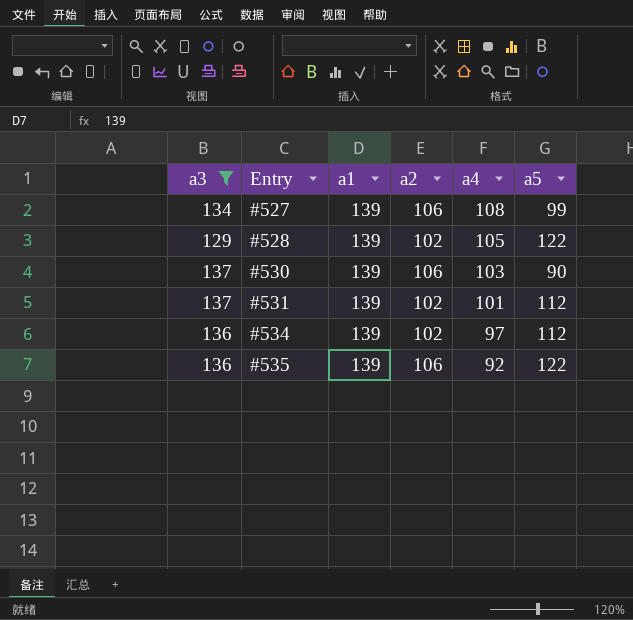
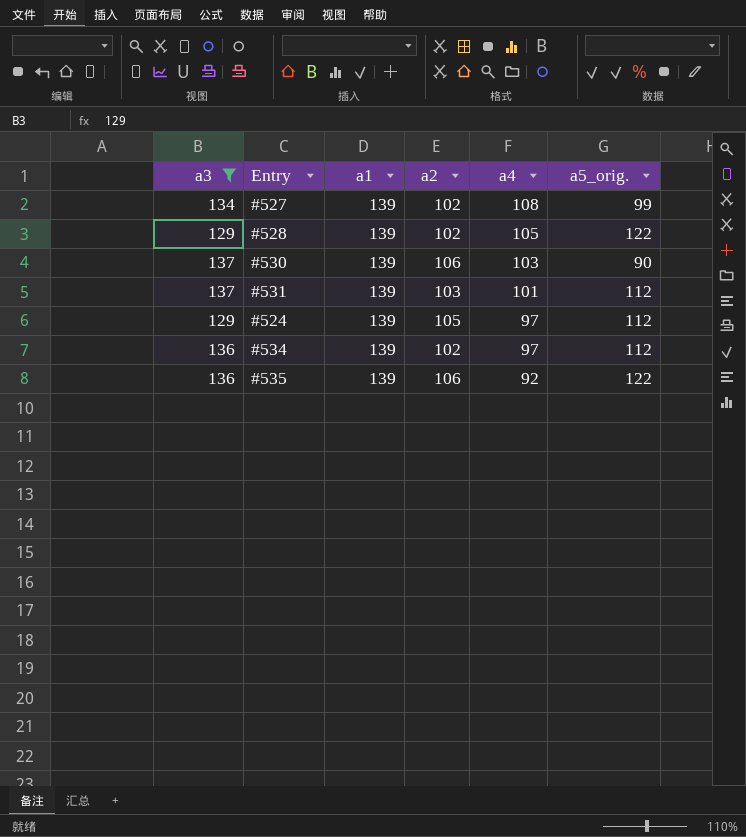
column name: a5 -> a5_orig.
#527 | a2: 106 -> 102
#531 | a2: 102 -> 103
row #524: none -> 129 | 139 | 105 | 97 | 112

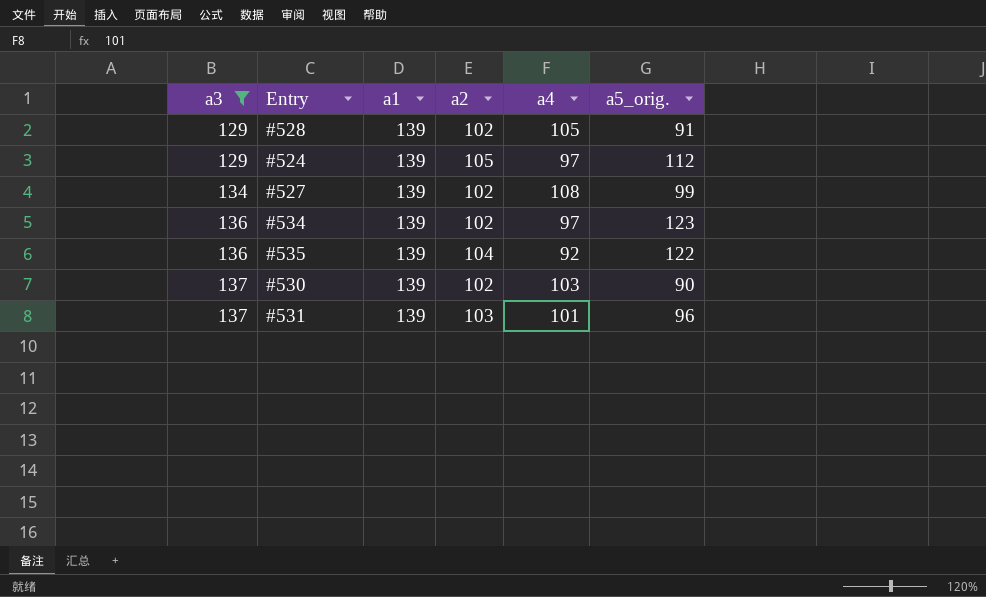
row order: a4 descending -> a3 ascending
#528 | a5_orig.: 122 -> 91
#534 | a5_orig.: 112 -> 123
#535 | a2: 106 -> 104
#530 | a2: 106 -> 102
#531 | a5_orig.: 112 -> 96

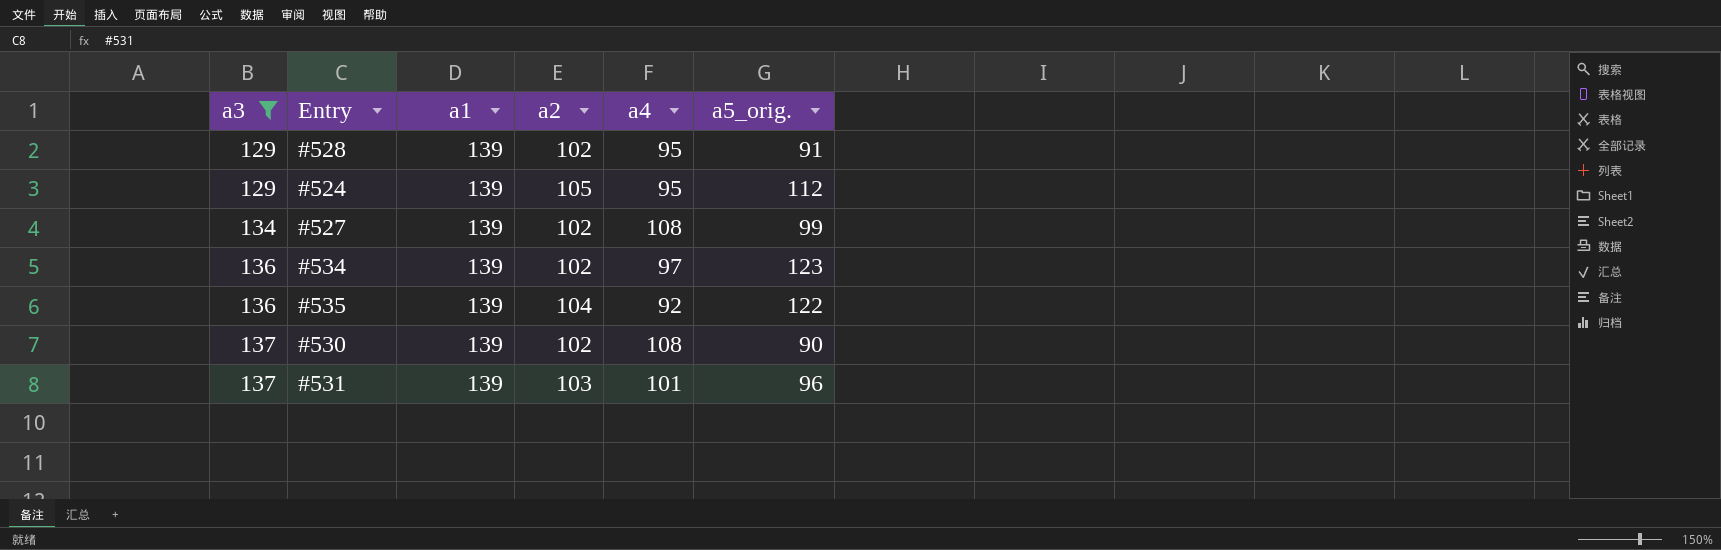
#528 | a4: 105 -> 95
#524 | a4: 97 -> 95
#530 | a4: 103 -> 108

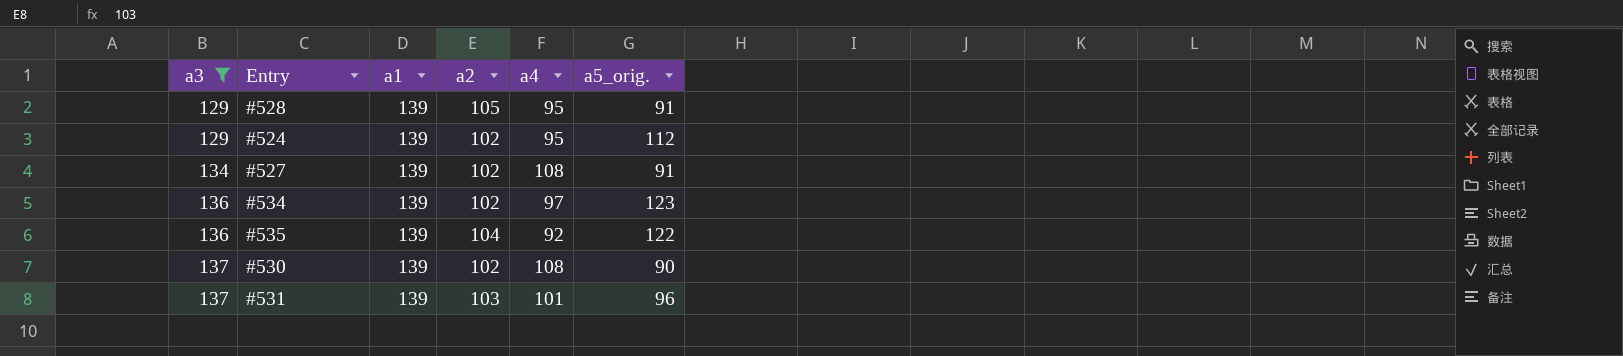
#528 | a2: 102 -> 105
#524 | a2: 105 -> 102
#527 | a5_orig.: 99 -> 91

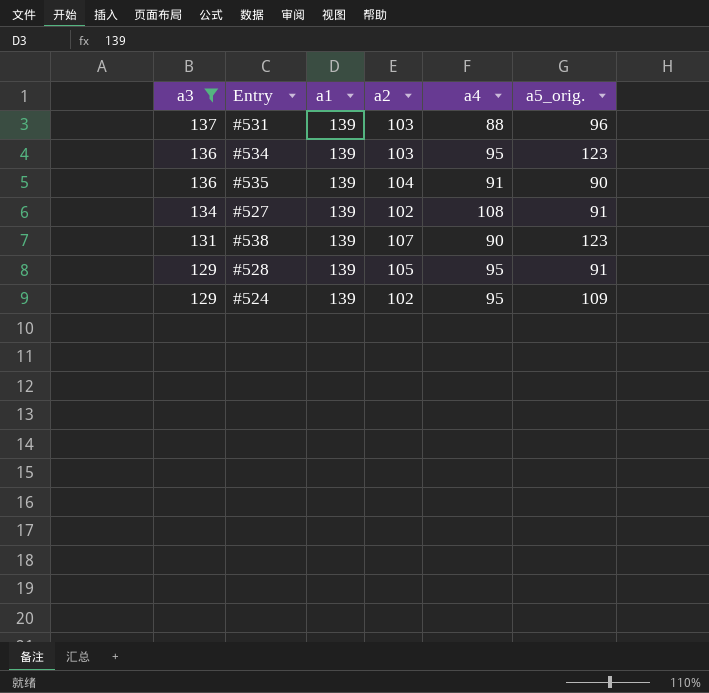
row order: a3 ascending -> a3 descending
row #530: 137 | 139 | 102 | 108 | 90 -> none
#531 | a4: 101 -> 88
#534 | a2: 102 -> 103
#534 | a4: 97 -> 95
#535 | a4: 92 -> 91
#535 | a5_orig.: 122 -> 90
row #538: none -> 131 | 139 | 107 | 90 | 123
#524 | a5_orig.: 112 -> 109

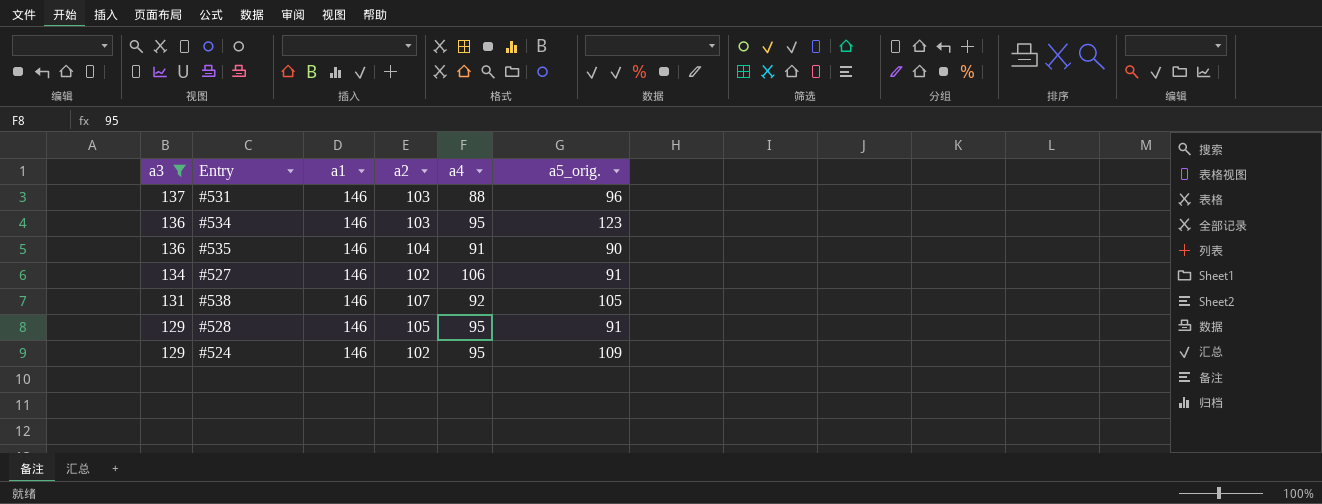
#531 | a1: 139 -> 146
#534 | a1: 139 -> 146
#535 | a1: 139 -> 146
#527 | a1: 139 -> 146
#527 | a4: 108 -> 106
#538 | a1: 139 -> 146
#538 | a4: 90 -> 92
#538 | a5_orig.: 123 -> 105
#528 | a1: 139 -> 146
#524 | a1: 139 -> 146

